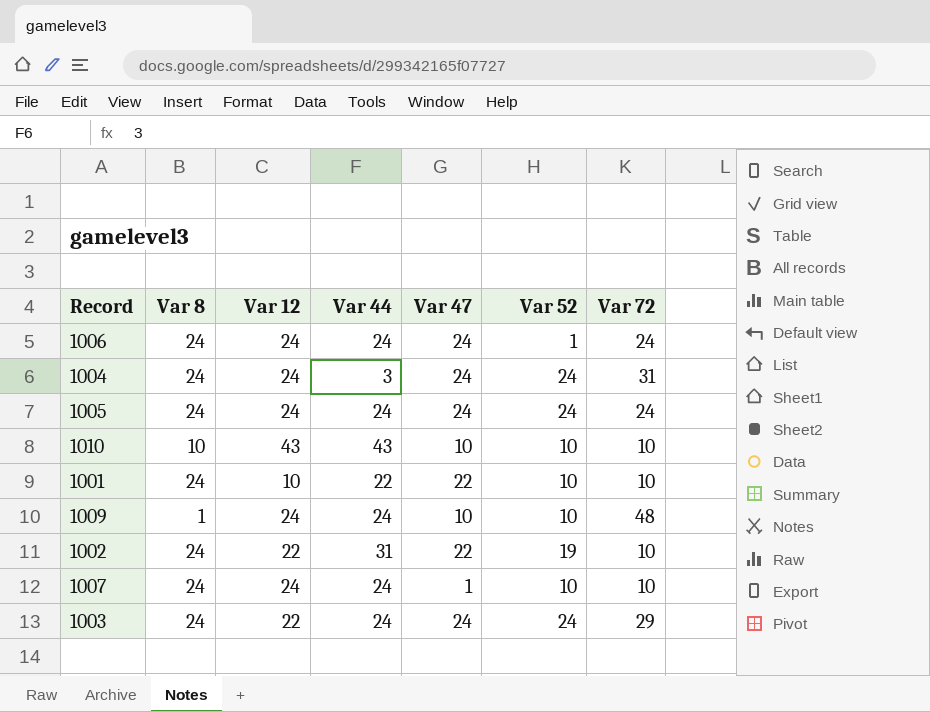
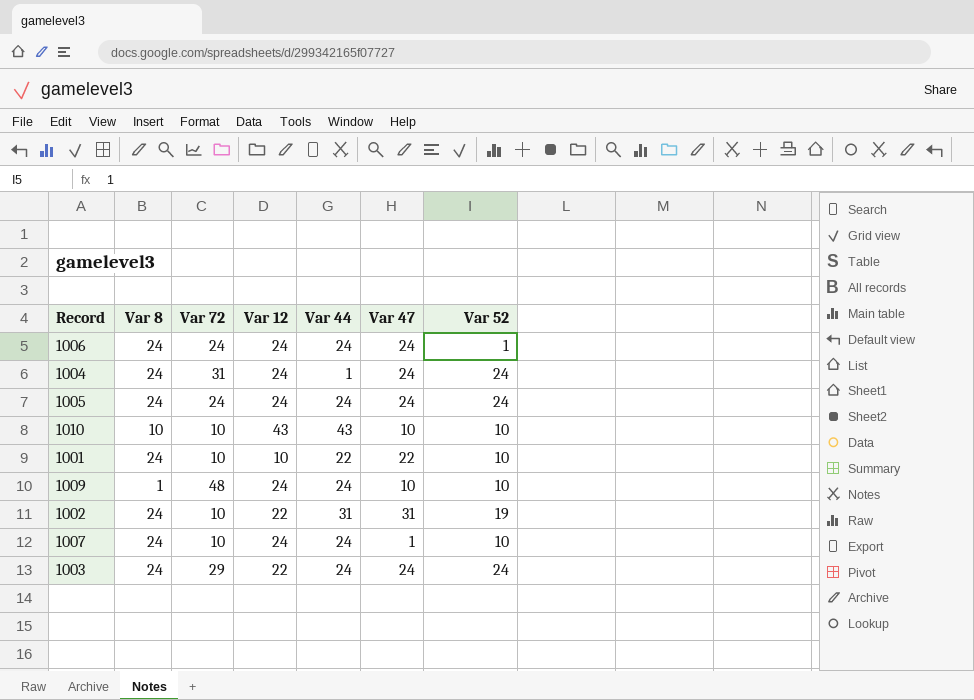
column Var 72 | position: 7 -> 3
1004 | Var 44: 3 -> 1
1002 | Var 47: 22 -> 31

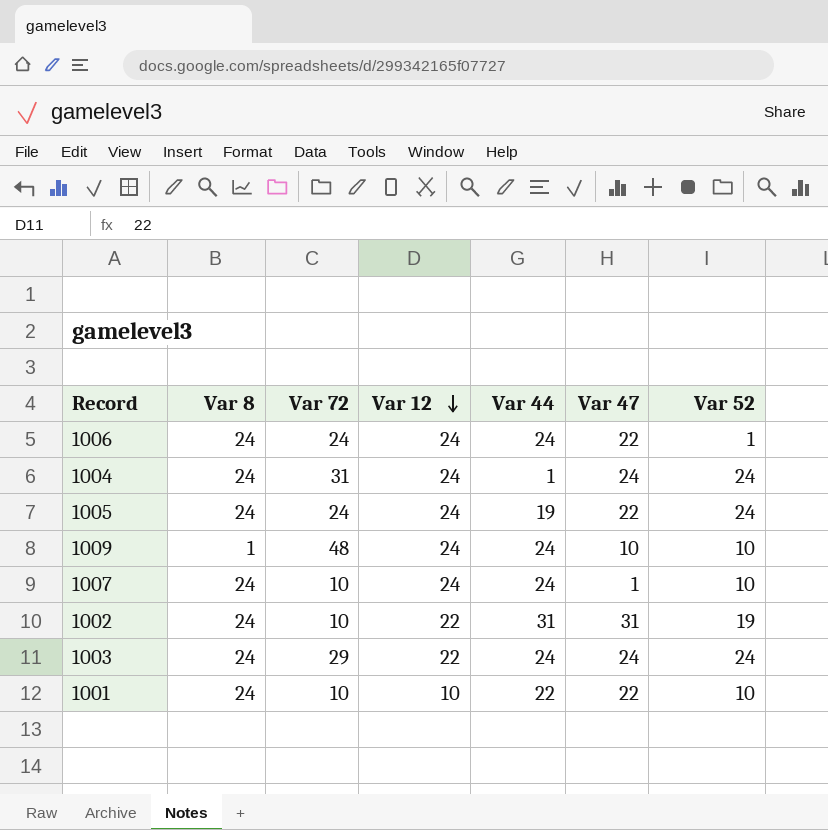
row order: none -> Var 12 descending
row 1010: 10 | 10 | 43 | 43 | 10 | 10 -> none
1006 | Var 47: 24 -> 22
1005 | Var 44: 24 -> 19
1005 | Var 47: 24 -> 22

